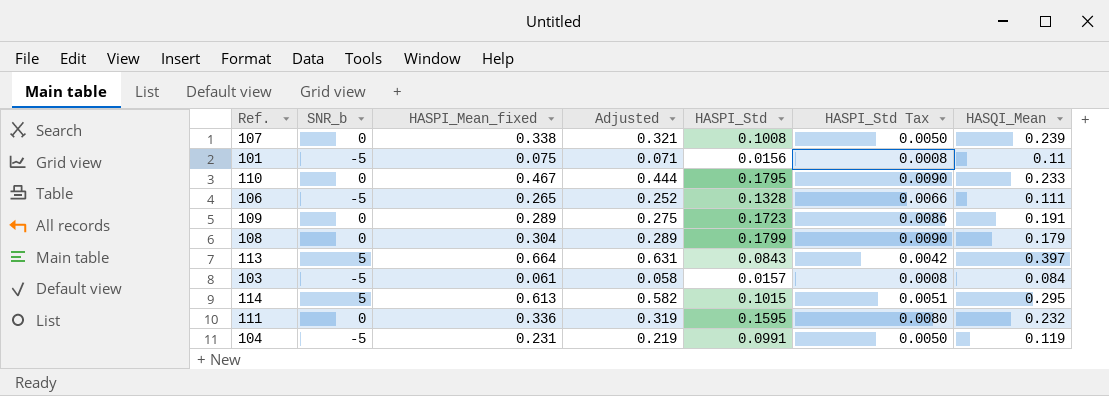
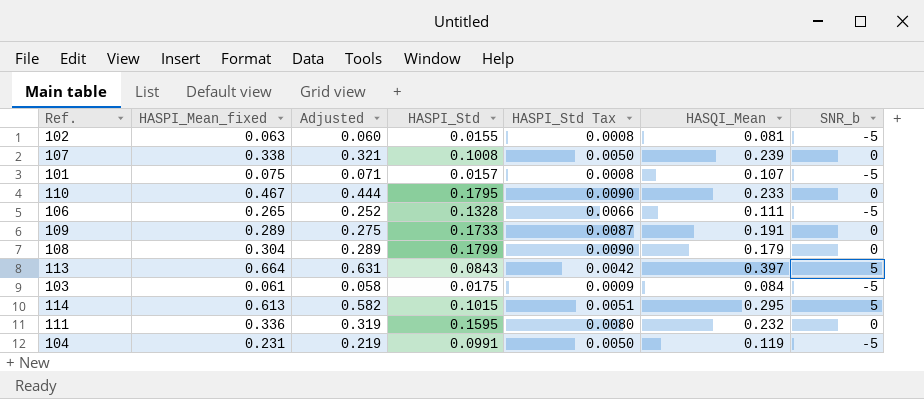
column SNR_b | position: 2 -> 7
row 102: none -> 0.063 | 0.060 | 0.0155 | 0.0008 | 0.081 | -5
101 | HASPI_Std: 0.0156 -> 0.0157
101 | HASQI_Mean: 0.11 -> 0.107
109 | HASPI_Std: 0.1723 -> 0.1733
109 | HASPI_Std Tax: 0.0086 -> 0.0087
103 | HASPI_Std: 0.0157 -> 0.0175
103 | HASPI_Std Tax: 0.0008 -> 0.0009

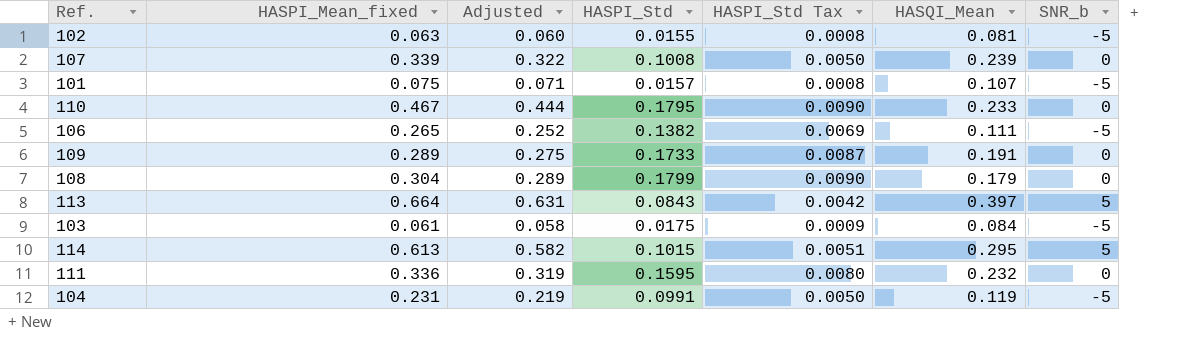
107 | HASPI_Mean_fixed: 0.338 -> 0.339
107 | Adjusted: 0.321 -> 0.322
106 | HASPI_Std: 0.1328 -> 0.1382
106 | HASPI_Std Tax: 0.0066 -> 0.0069

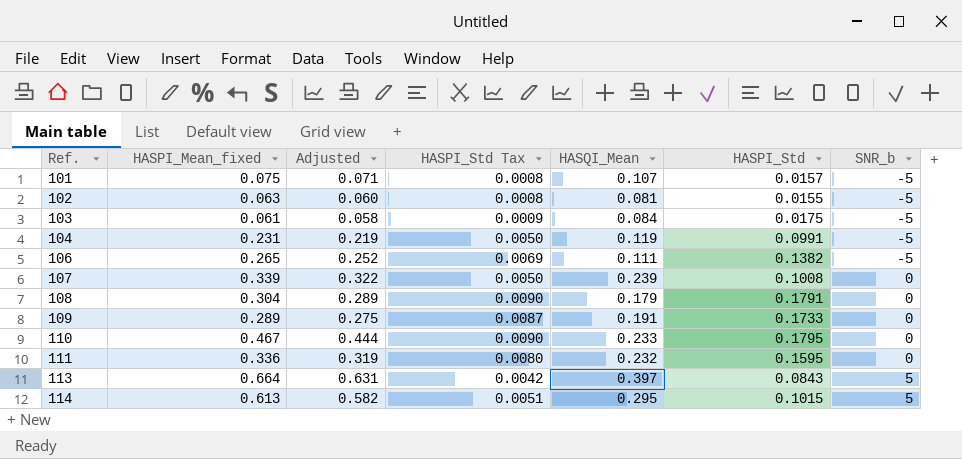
row order: none -> Ref. ascending
column HASPI_Std | position: 4 -> 6
108 | HASPI_Std: 0.1799 -> 0.1791

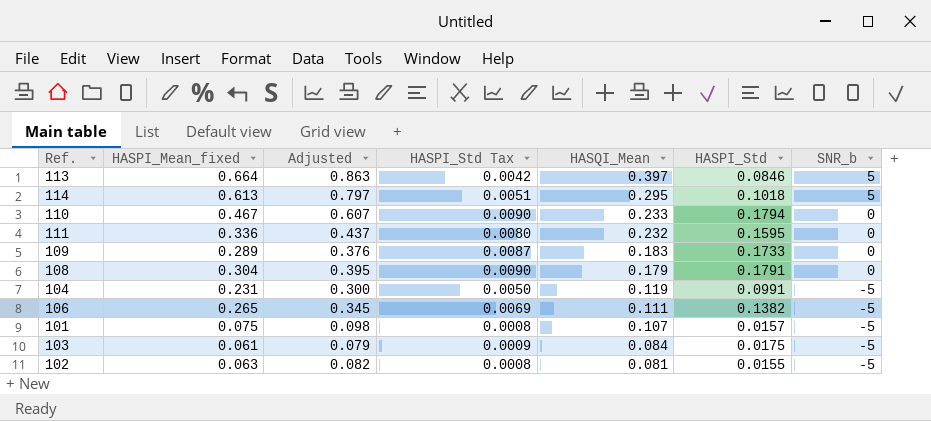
row order: Ref. ascending -> HASQI_Mean descending
column Adjusted | formula: [HASPI_Mean_fixed] * 0.95 -> [HASPI_Mean_fixed] * 1.3
row 107: 0.339 | 0.322 | 0.0050 | 0.239 | 0.1008 | 0 -> none
113 | HASPI_Std: 0.0843 -> 0.0846
114 | HASPI_Std: 0.1015 -> 0.1018
110 | HASPI_Std: 0.1795 -> 0.1794
109 | HASQI_Mean: 0.191 -> 0.183

